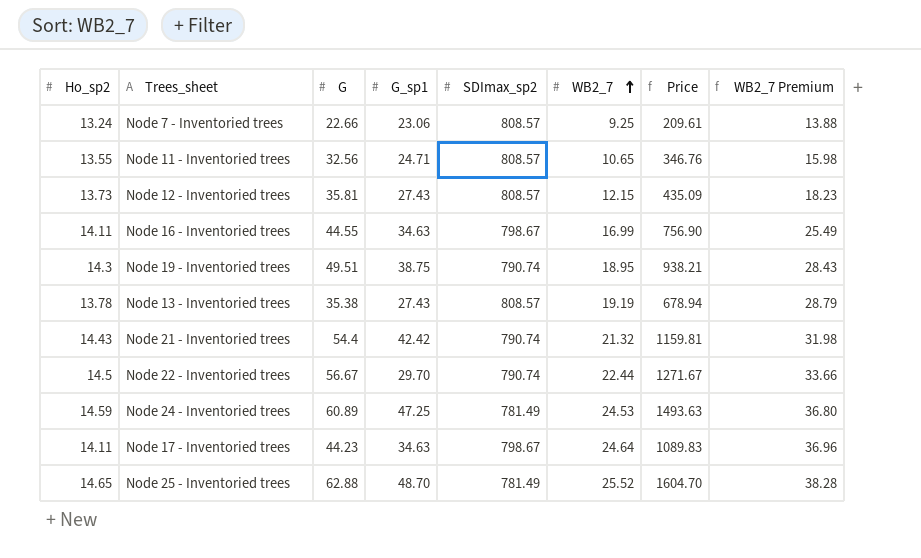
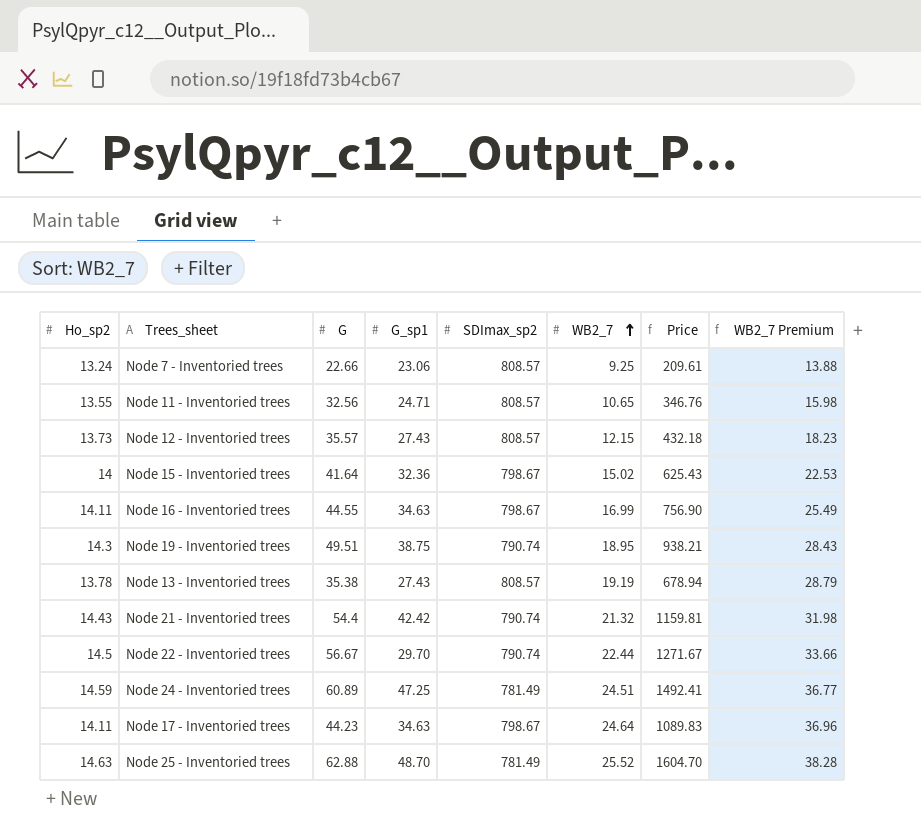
Node 12 - Inventoried trees | G: 35.81 -> 35.57
Node 12 - Inventoried trees | Price: 435.09 -> 432.18
row Node 15 - Inventoried trees: none -> 14 | 41.64 | 32.36 | 798.67 | 15.02 | 625.43 | 22.53
Node 24 - Inventoried trees | WB2_7: 24.53 -> 24.51
Node 24 - Inventoried trees | Price: 1493.63 -> 1492.41
Node 24 - Inventoried trees | WB2_7 Premium: 36.80 -> 36.77
Node 25 - Inventoried trees | Ho_sp2: 14.65 -> 14.63

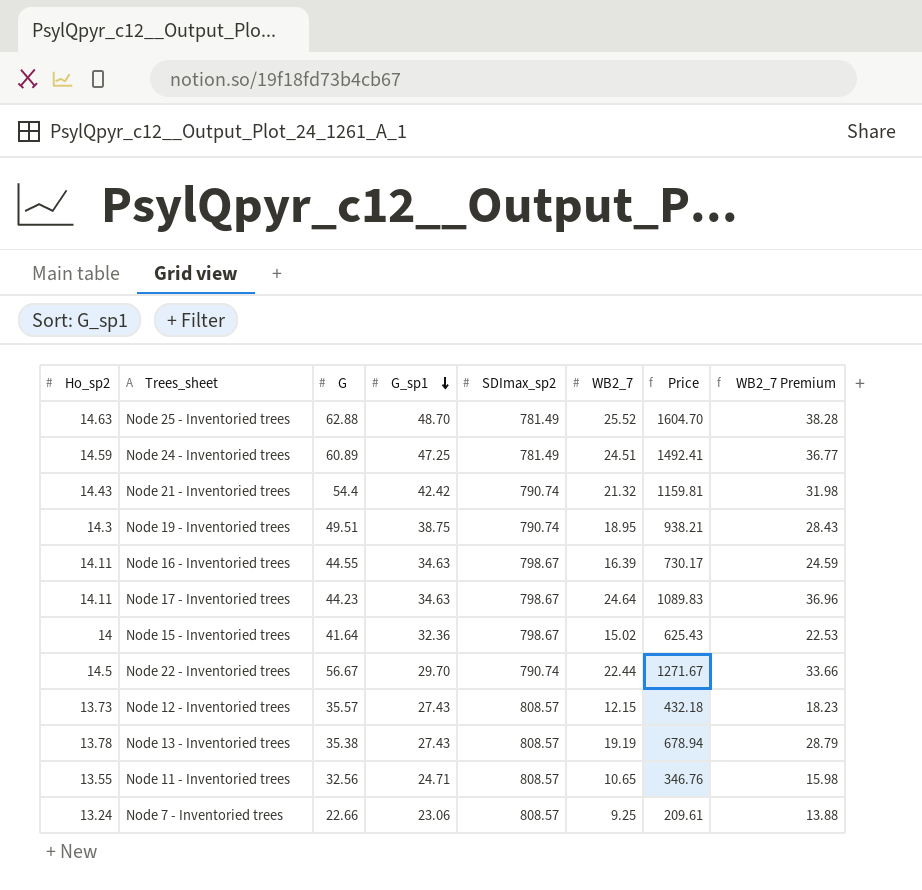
row order: WB2_7 ascending -> G_sp1 descending
Node 16 - Inventoried trees | WB2_7: 16.99 -> 16.39
Node 16 - Inventoried trees | Price: 756.90 -> 730.17
Node 16 - Inventoried trees | WB2_7 Premium: 25.49 -> 24.59

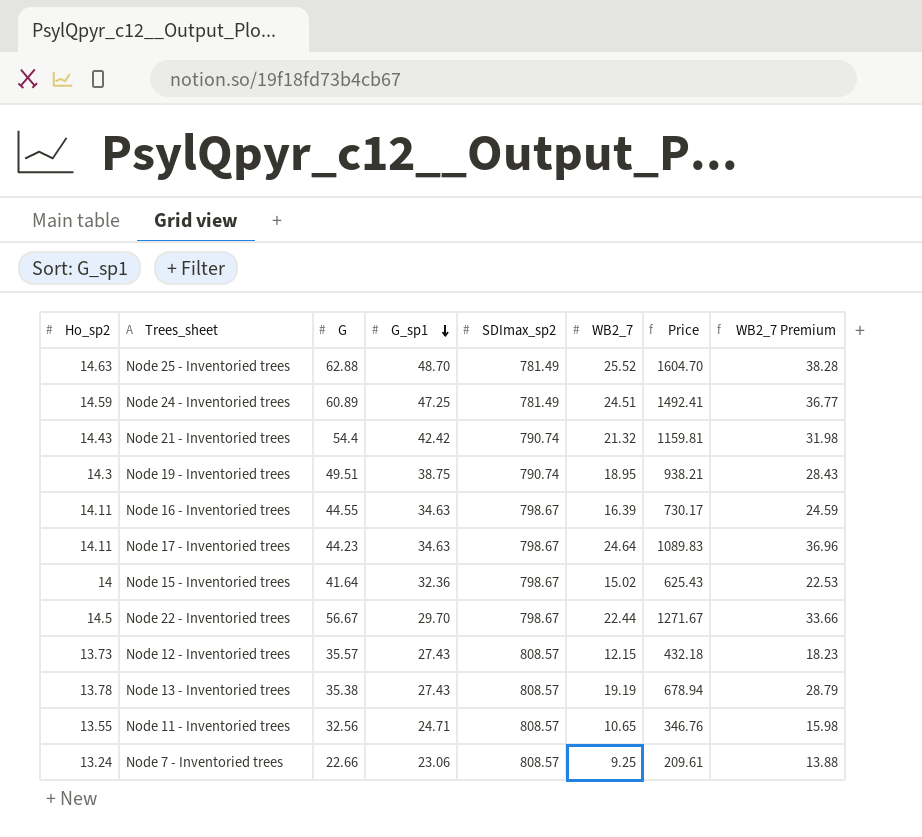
Node 22 - Inventoried trees | SDImax_sp2: 790.74 -> 798.67

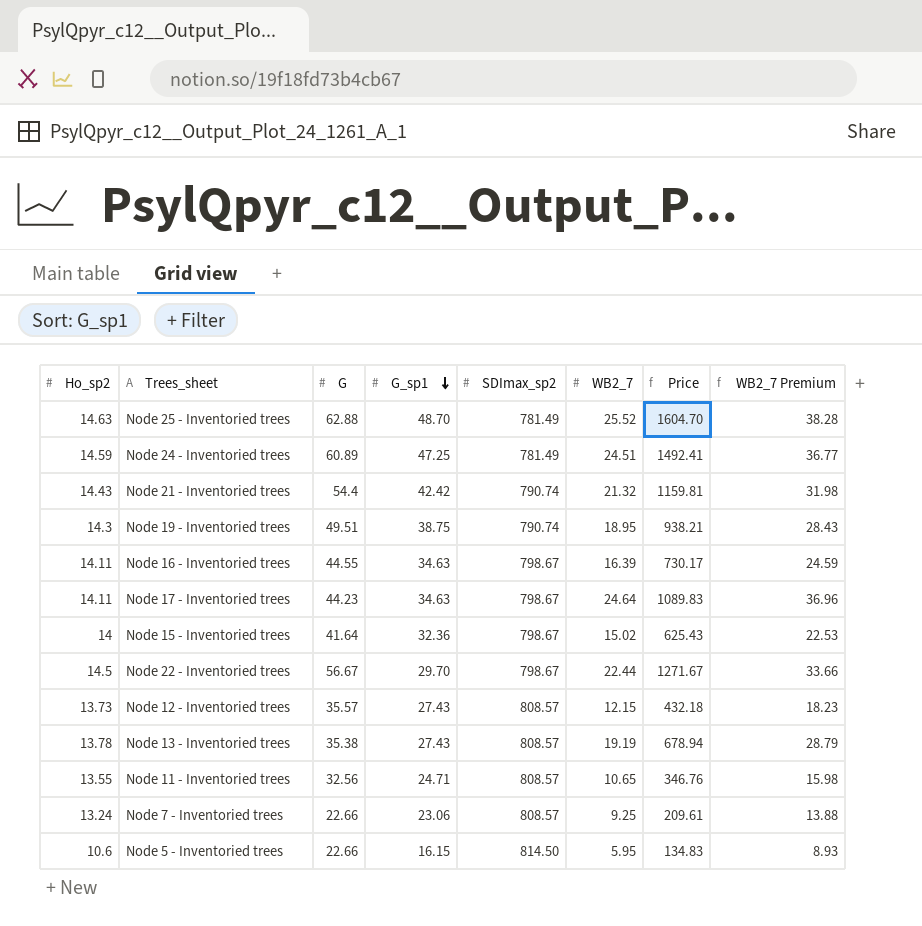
row Node 5 - Inventoried trees: none -> 10.6 | 22.66 | 16.15 | 814.50 | 5.95 | 134.83 | 8.93

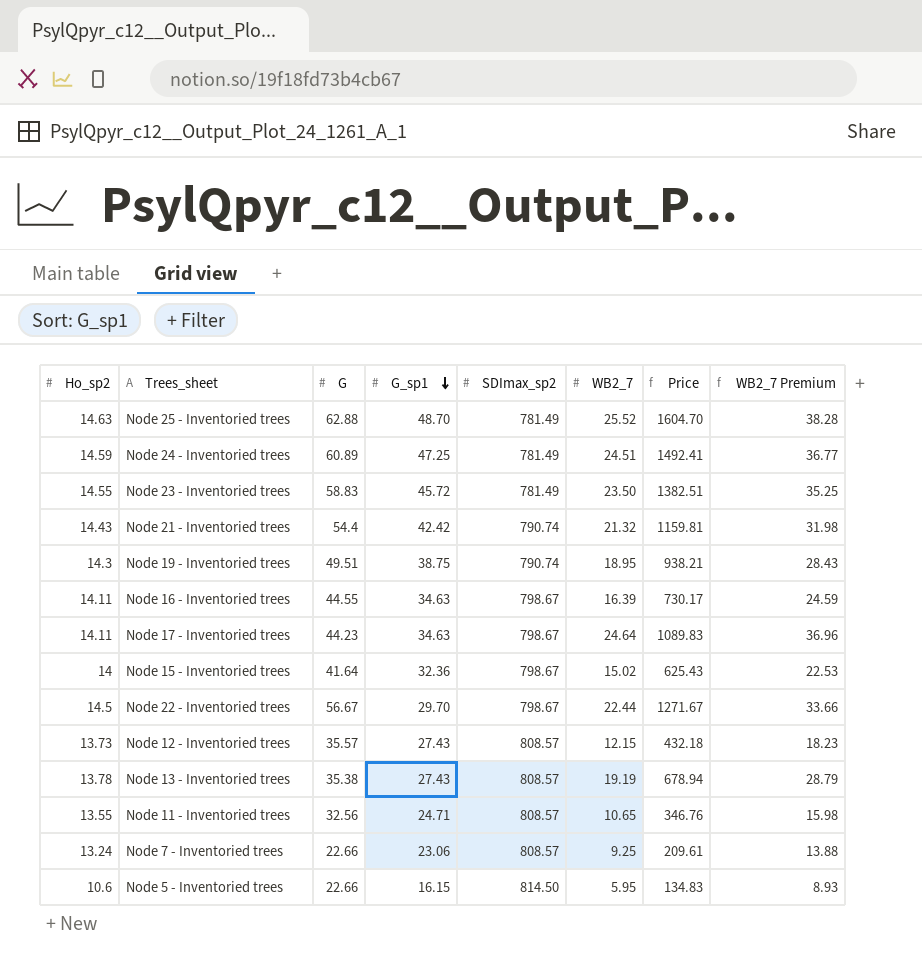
row Node 23 - Inventoried trees: none -> 14.55 | 58.83 | 45.72 | 781.49 | 23.50 | 1382.51 | 35.25

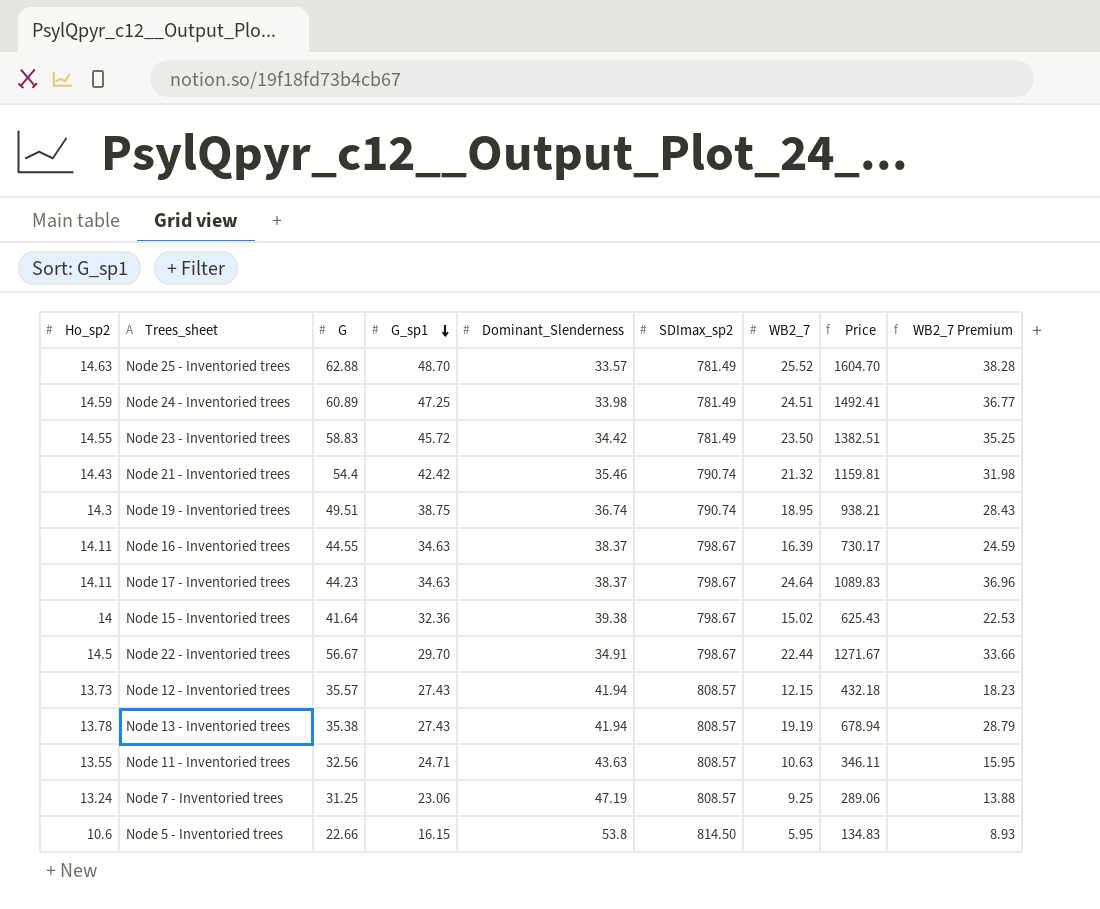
column Dominant_Slenderness | position: none -> 5
Node 11 - Inventoried trees | WB2_7: 10.65 -> 10.63
Node 11 - Inventoried trees | Price: 346.76 -> 346.11
Node 11 - Inventoried trees | WB2_7 Premium: 15.98 -> 15.95
Node 7 - Inventoried trees | G: 22.66 -> 31.25
Node 7 - Inventoried trees | Price: 209.61 -> 289.06

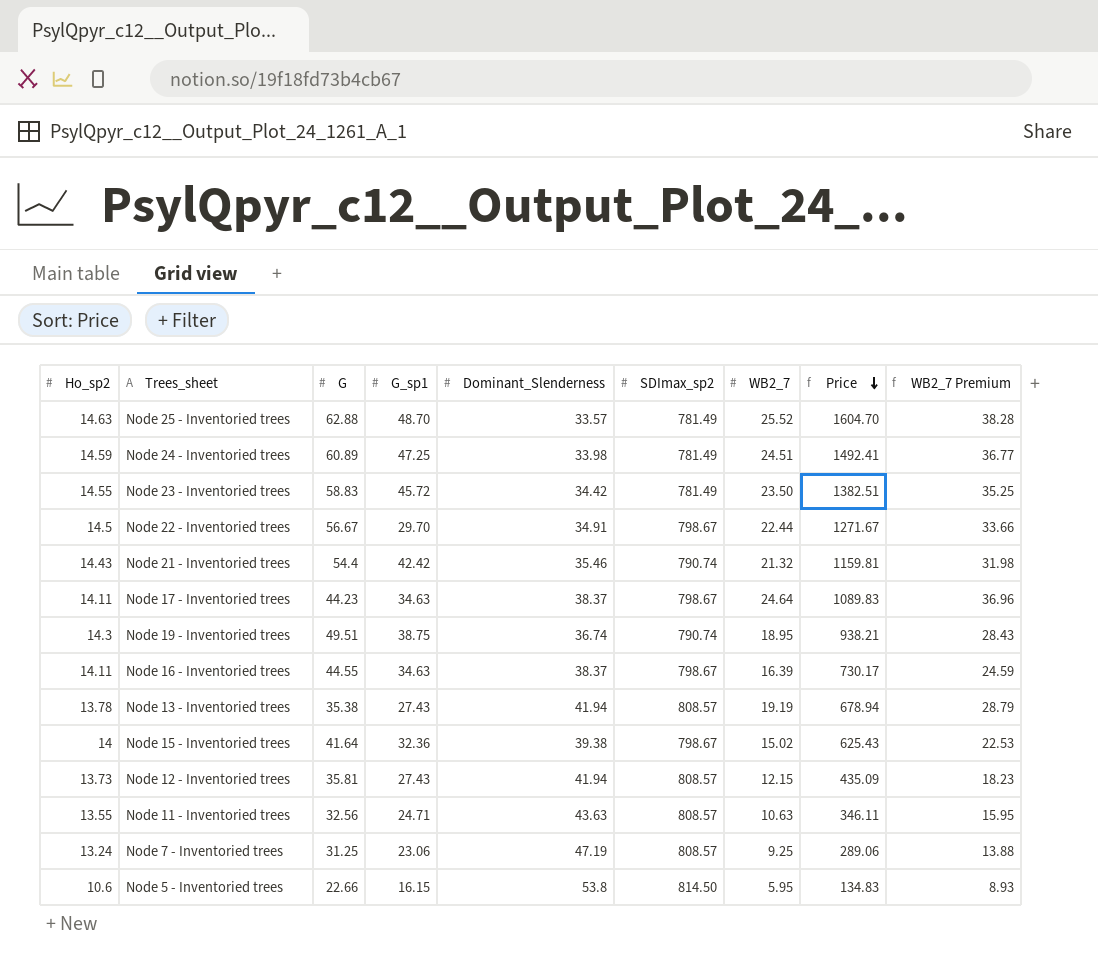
row order: G_sp1 descending -> Price descending
Node 12 - Inventoried trees | G: 35.57 -> 35.81
Node 12 - Inventoried trees | Price: 432.18 -> 435.09

